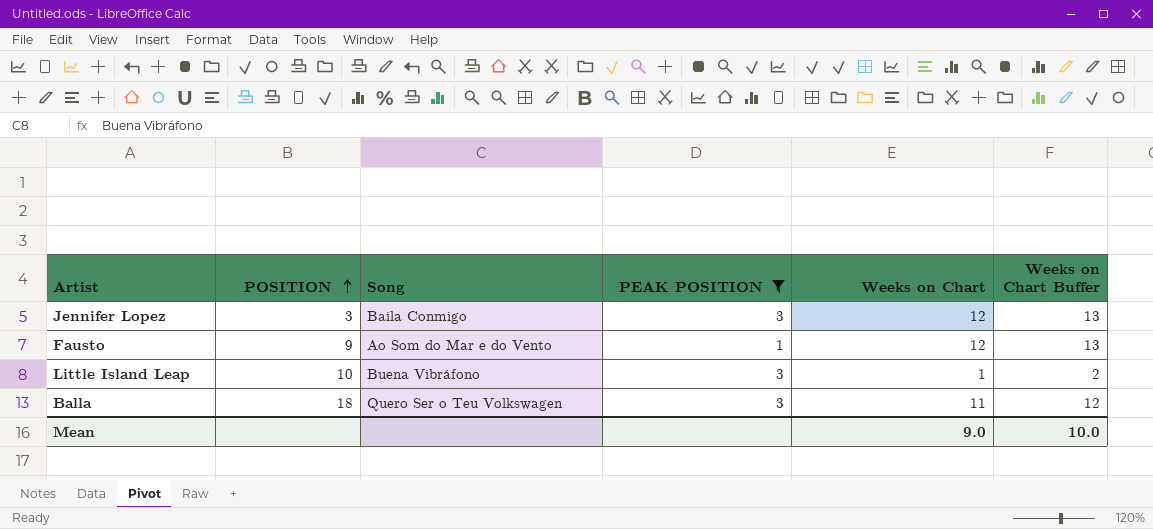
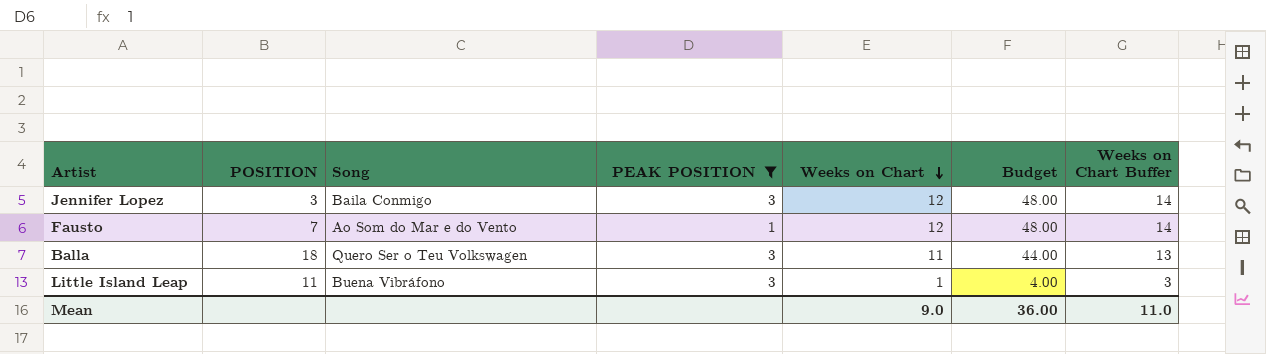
row order: POSITION ascending -> Weeks on Chart descending
column Budget | formula: none -> [Weeks on Chart] * 4
column Weeks on Chart Buffer | formula: [Weeks on Chart] + 1 -> [Weeks on Chart] + 2
Fausto | POSITION: 9 -> 7
Little Island Leap | POSITION: 10 -> 11
Mean | Weeks on Chart Buffer: 10.0 -> 11.0

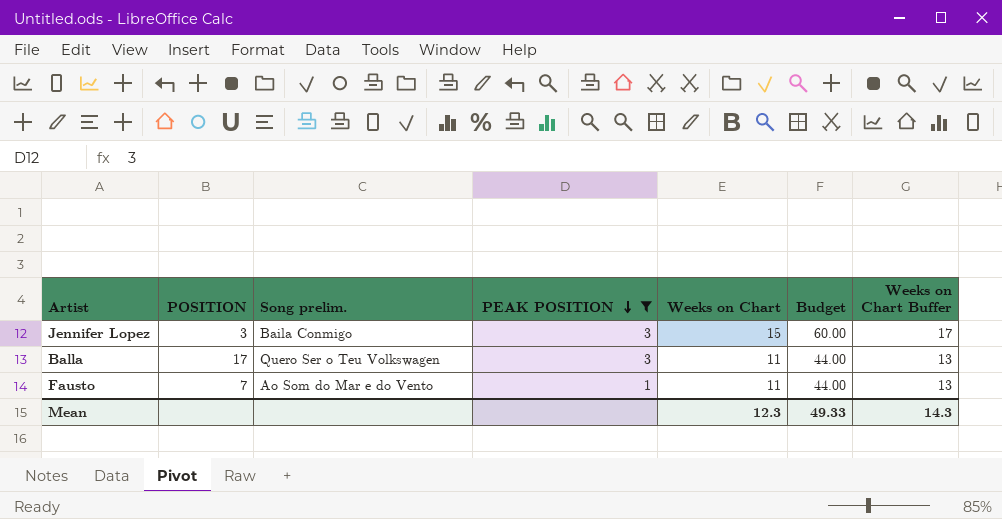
row order: Weeks on Chart descending -> PEAK POSITION descending
column name: Song -> Song prelim.
row Little Island Leap: 11 | Buena Vibráfono | 3 | 1 | 4.00 | 3 -> none
Jennifer Lopez | Weeks on Chart: 12 -> 15
Jennifer Lopez | Budget: 48.00 -> 60.00
Jennifer Lopez | Weeks on Chart Buffer: 14 -> 17
Balla | POSITION: 18 -> 17
Fausto | Weeks on Chart: 12 -> 11
Fausto | Budget: 48.00 -> 44.00
Fausto | Weeks on Chart Buffer: 14 -> 13
Mean | Weeks on Chart: 9.0 -> 12.3
Mean | Budget: 36.00 -> 49.33
Mean | Weeks on Chart Buffer: 11.0 -> 14.3

